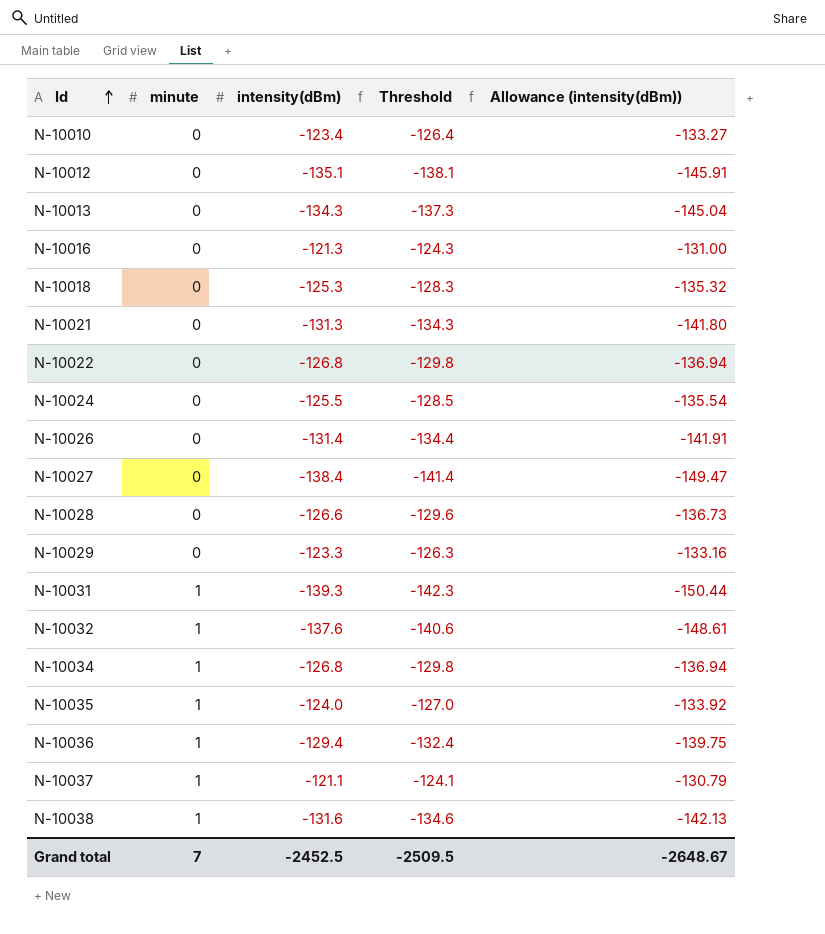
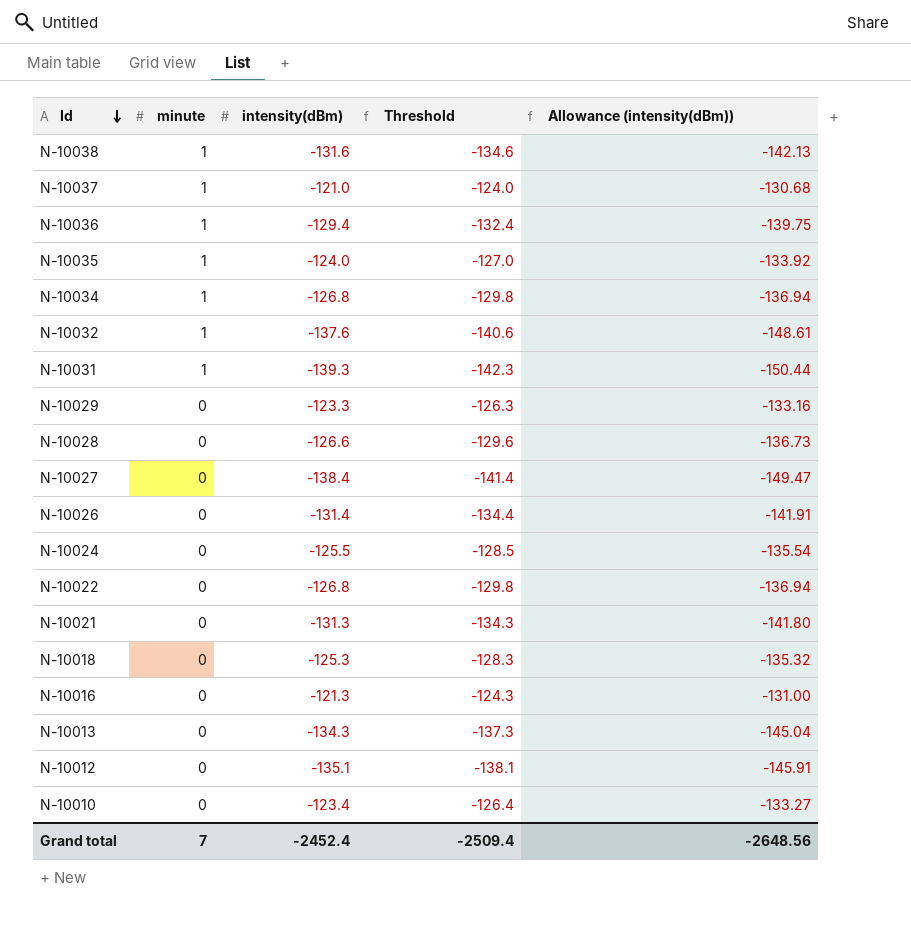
row order: Id ascending -> Id descending
N-10037 | intensity(dBm): -121.1 -> -121.0
N-10037 | Threshold: -124.1 -> -124.0
N-10037 | Allowance (intensity(dBm)): -130.79 -> -130.68
Grand total | intensity(dBm): -2452.5 -> -2452.4
Grand total | Threshold: -2509.5 -> -2509.4
Grand total | Allowance (intensity(dBm)): -2648.67 -> -2648.56

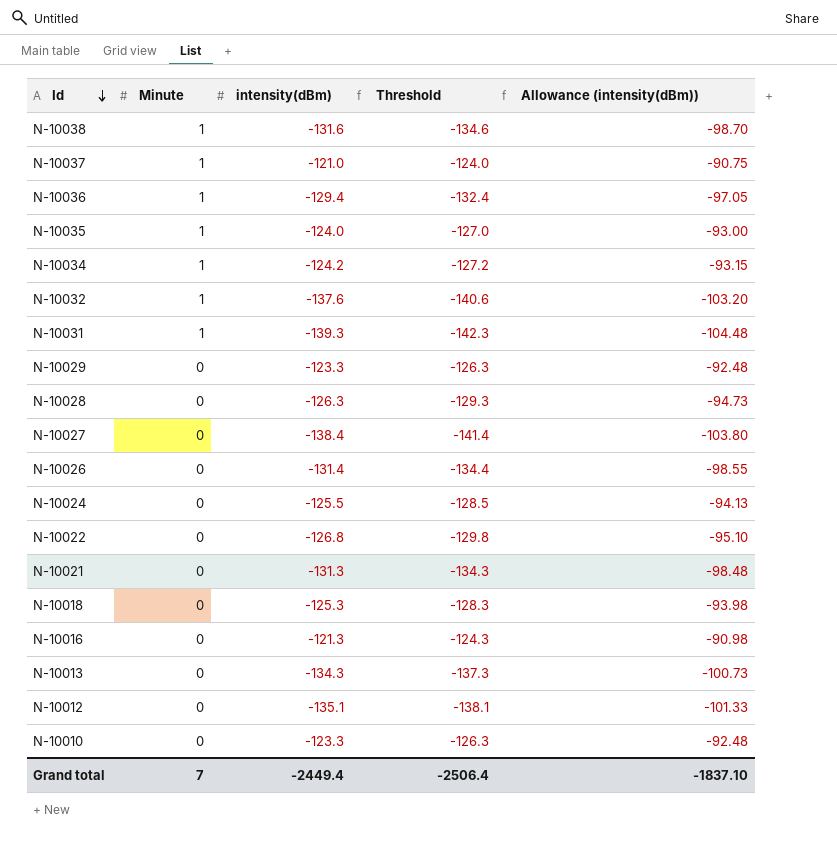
column name: minute -> Minute
column Allowance (intensity(dBm)) | formula: [intensity(dBm)] * 1.08 -> [intensity(dBm)] * 0.75
N-10034 | intensity(dBm): -126.8 -> -124.2
N-10034 | Threshold: -129.8 -> -127.2
N-10028 | intensity(dBm): -126.6 -> -126.3
N-10028 | Threshold: -129.6 -> -129.3
N-10010 | intensity(dBm): -123.4 -> -123.3
N-10010 | Threshold: -126.4 -> -126.3
Grand total | intensity(dBm): -2452.4 -> -2449.4
Grand total | Threshold: -2509.4 -> -2506.4
Grand total | Allowance (intensity(dBm)): -2648.56 -> -1837.10

